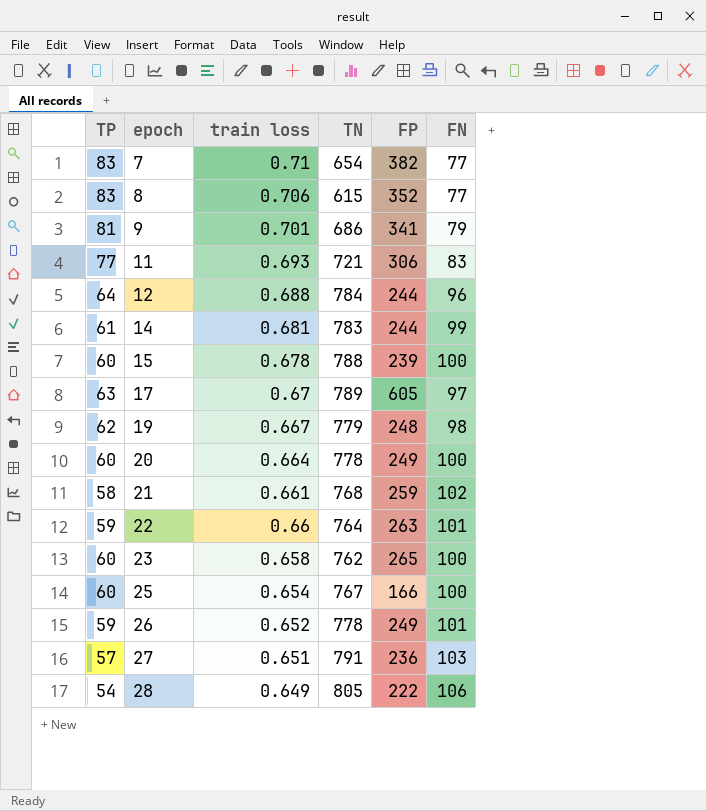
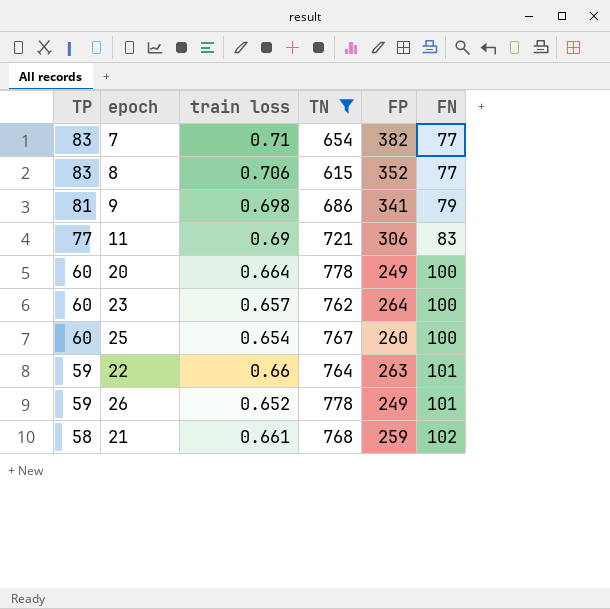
filter: none -> TN <= 778
row order: epoch ascending -> TP descending
9 | train loss: 0.701 -> 0.698
11 | train loss: 0.693 -> 0.69
23 | train loss: 0.658 -> 0.657
23 | FP: 265 -> 264
25 | FP: 166 -> 260

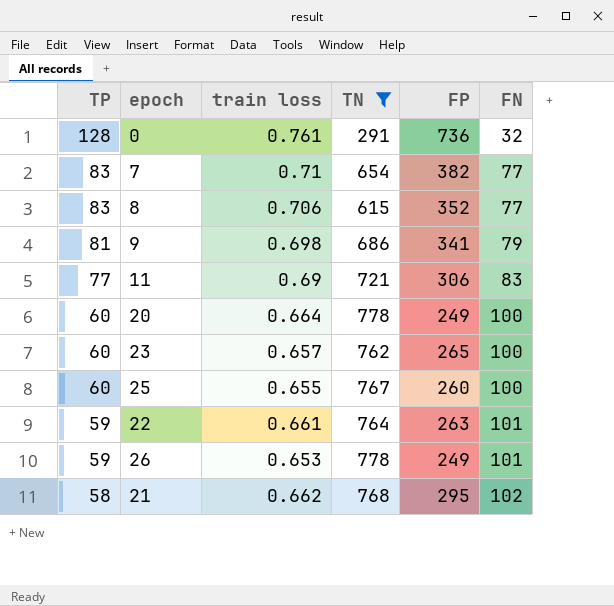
row 0: none -> 128 | 0.761 | 291 | 736 | 32
23 | FP: 264 -> 265
25 | train loss: 0.654 -> 0.655
22 | train loss: 0.66 -> 0.661
26 | train loss: 0.652 -> 0.653
21 | train loss: 0.661 -> 0.662
21 | FP: 259 -> 295

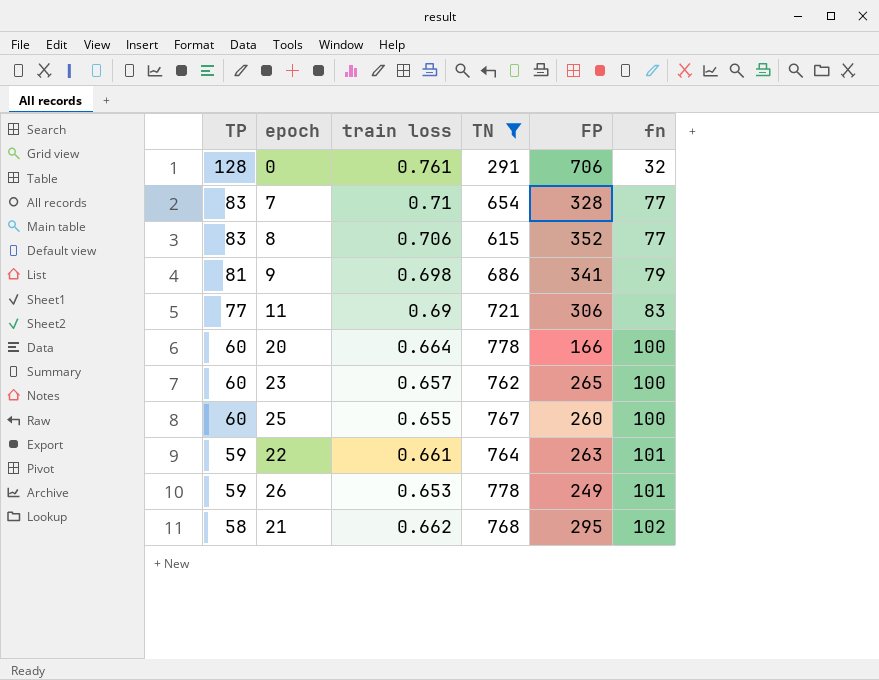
column name: FN -> fn
0 | FP: 736 -> 706
7 | FP: 382 -> 328
20 | FP: 249 -> 166

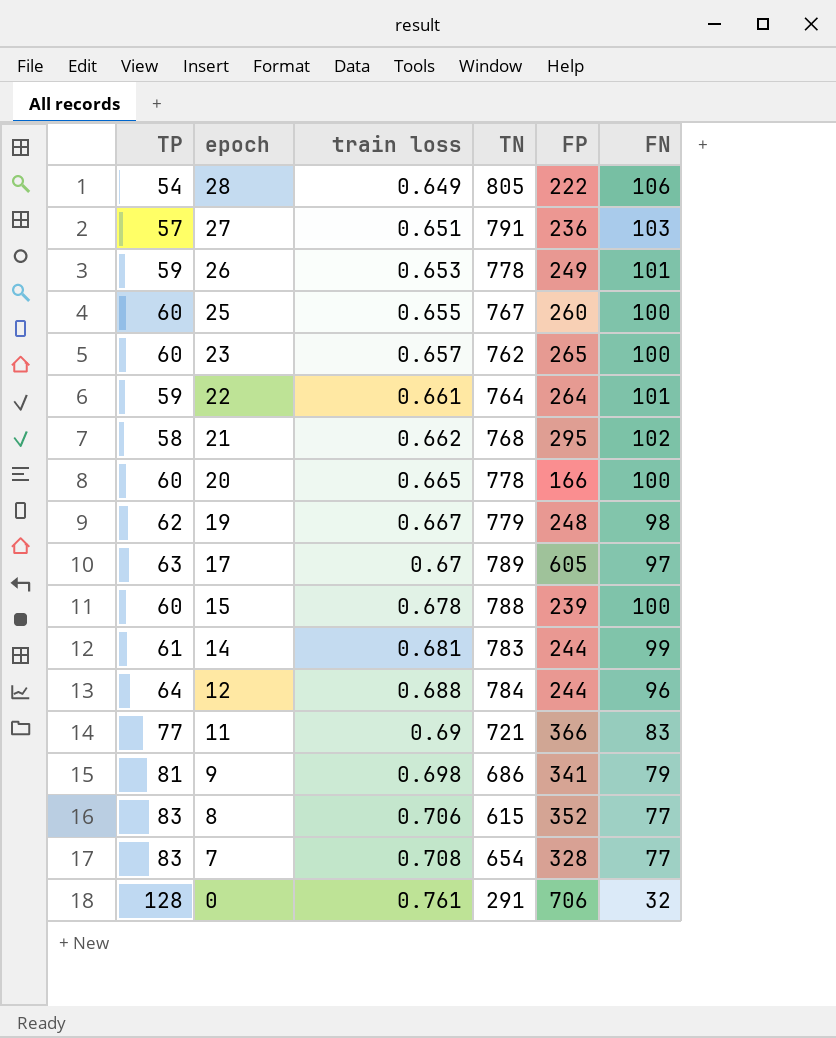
filter: TN <= 778 -> none
row order: TP descending -> epoch descending
column name: fn -> FN
22 | FP: 263 -> 264
20 | train loss: 0.664 -> 0.665
11 | FP: 306 -> 366
7 | train loss: 0.71 -> 0.708

